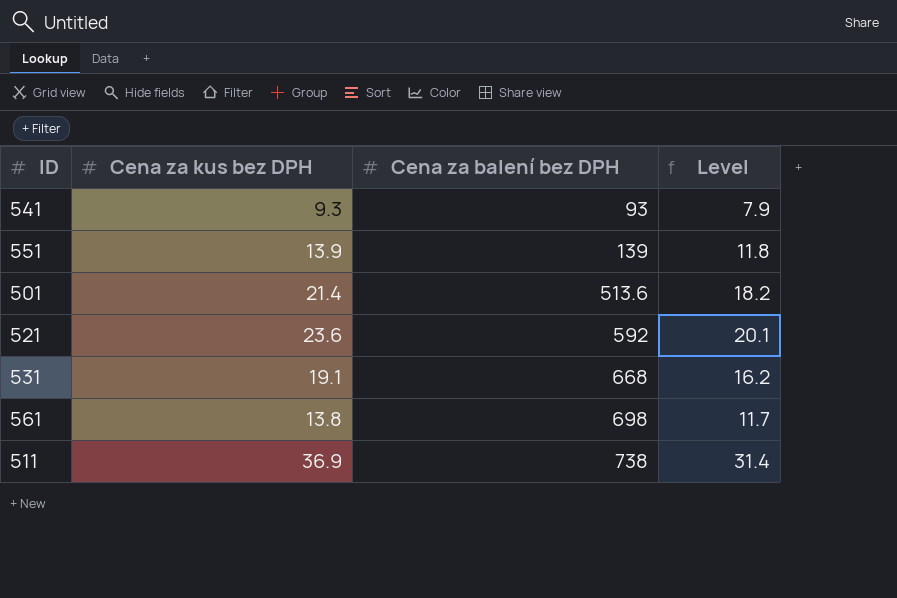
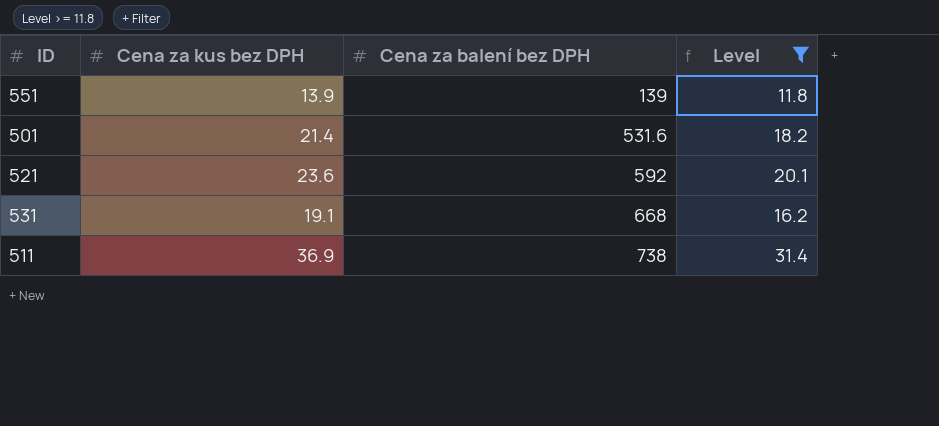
filter: none -> Level >= 11.8
501 | Cena za balení bez DPH: 513.6 -> 531.6

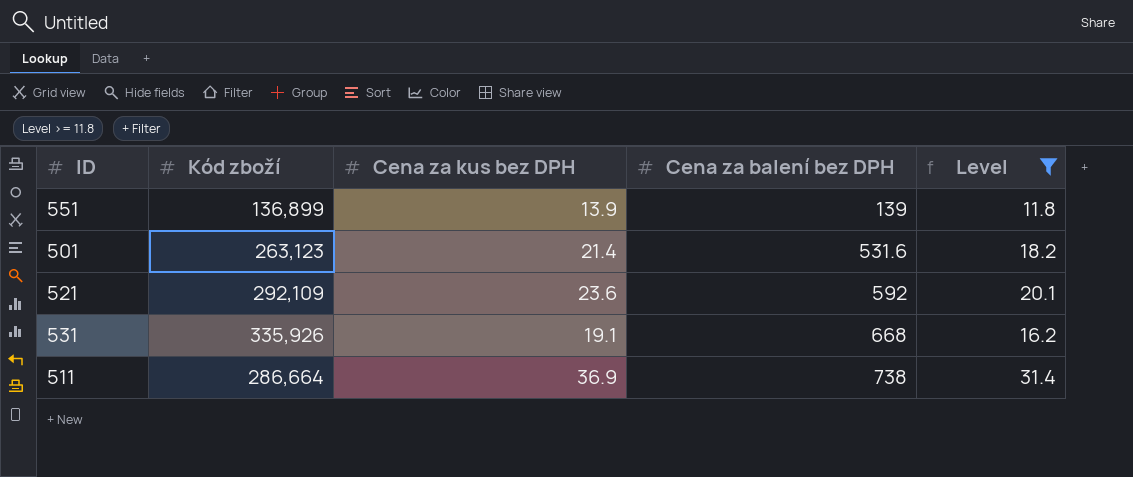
column Kód zboží | position: none -> 2

